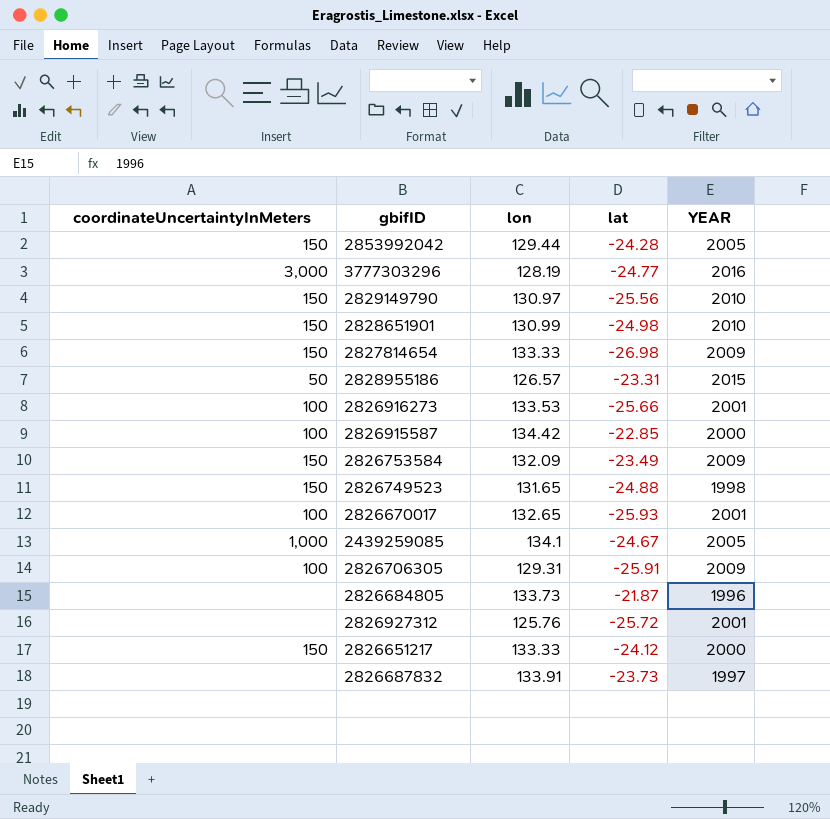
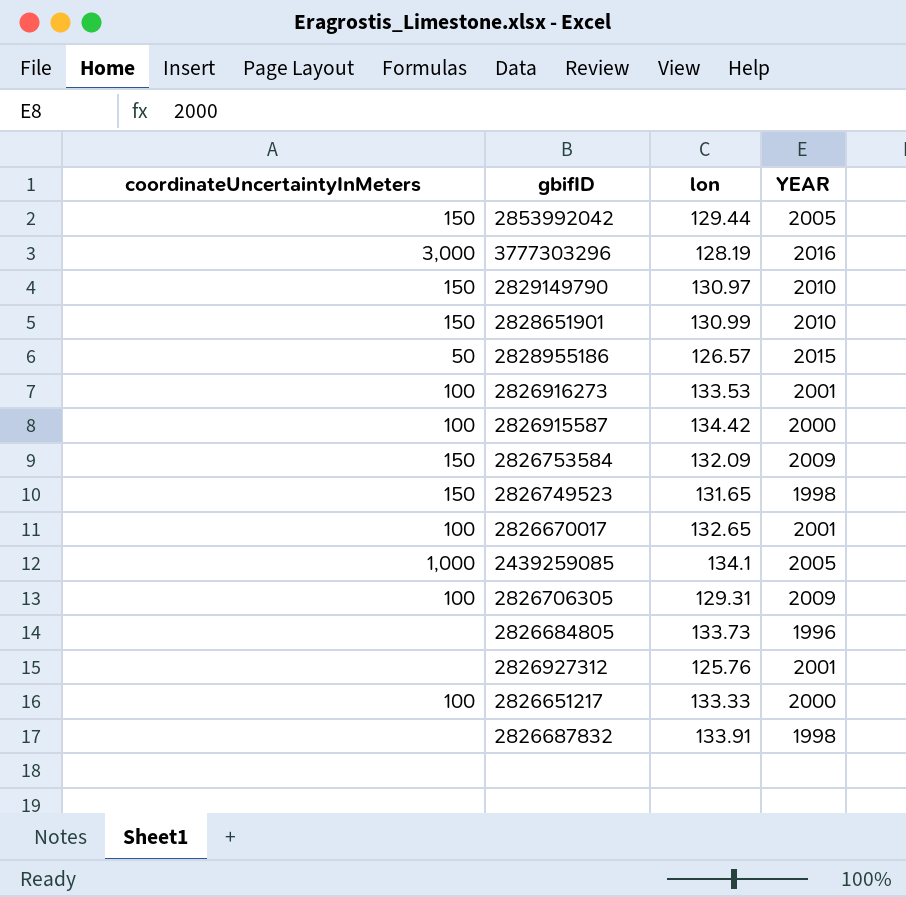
column lat | position: 4 -> none
row 2827814654: 150 | 133.33 | -26.98 | 2009 -> none
2826651217 | coordinateUncertaintyInMeters: 150 -> 100
2826687832 | YEAR: 1997 -> 1998

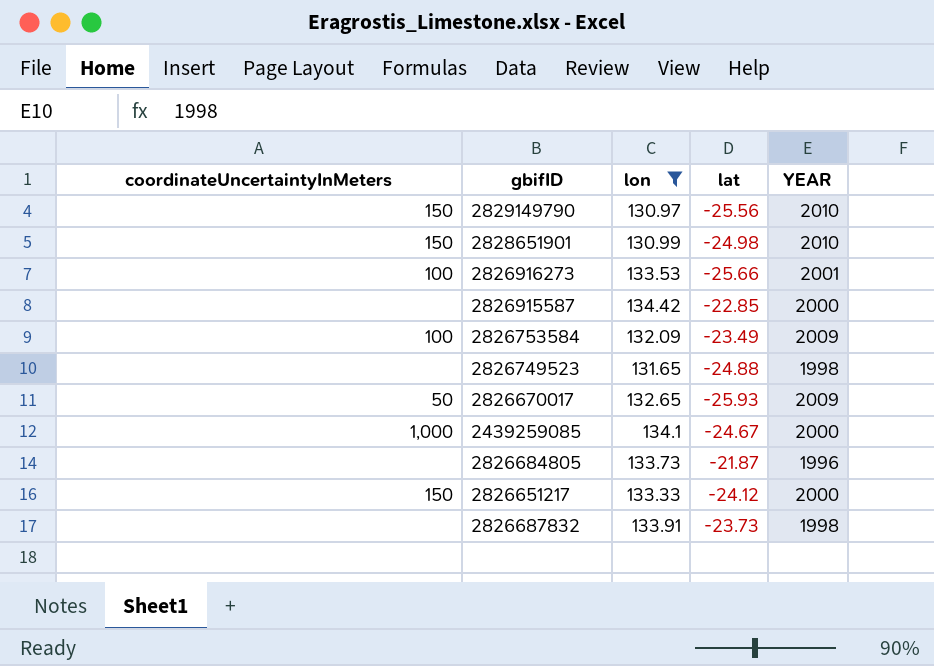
filter: none -> lon >= 130.97
column lat | position: none -> 4
2826915587 | coordinateUncertaintyInMeters: 100 -> none
2826753584 | coordinateUncertaintyInMeters: 150 -> 100
2826749523 | coordinateUncertaintyInMeters: 150 -> none
2826670017 | coordinateUncertaintyInMeters: 100 -> 50
2826670017 | YEAR: 2001 -> 2009
2439259085 | YEAR: 2005 -> 2000
2826651217 | coordinateUncertaintyInMeters: 100 -> 150

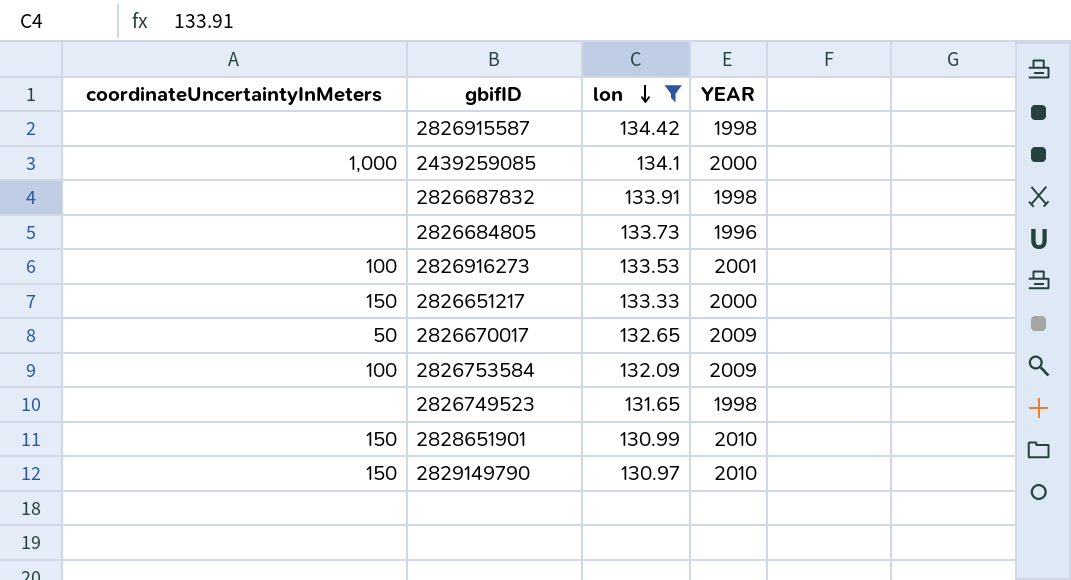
row order: none -> lon descending
column lat | position: 4 -> none
2826915587 | YEAR: 2000 -> 1998

